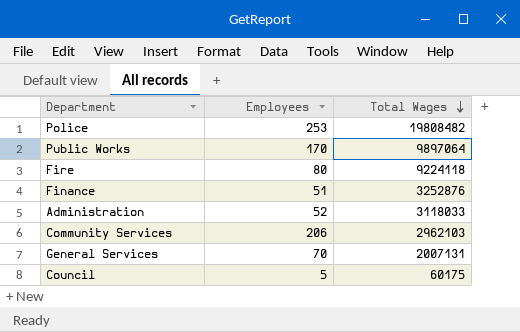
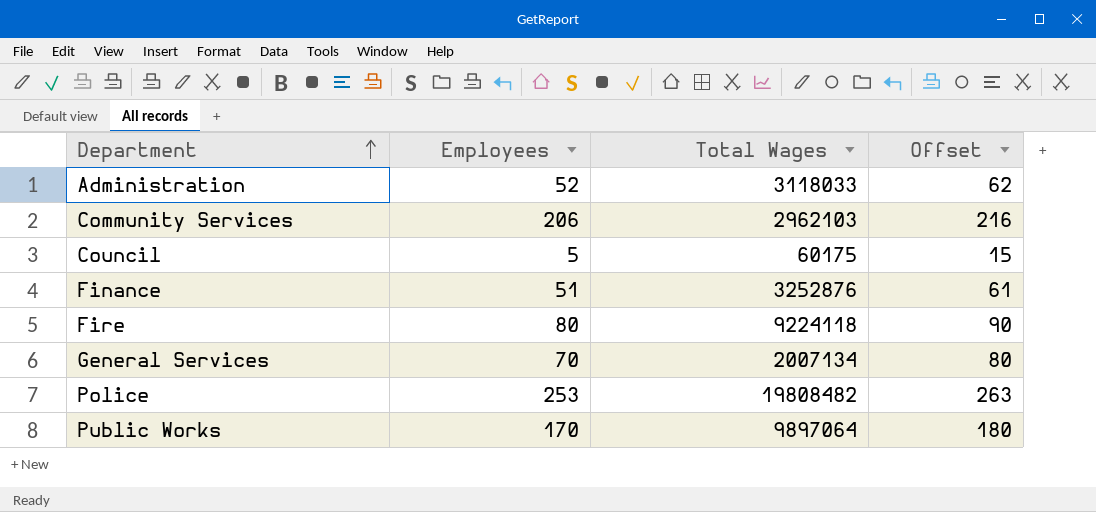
row order: Total Wages descending -> Department ascending
column Offset | formula: none -> [Employees] + 10
General Services | Total Wages: 2007131 -> 2007134

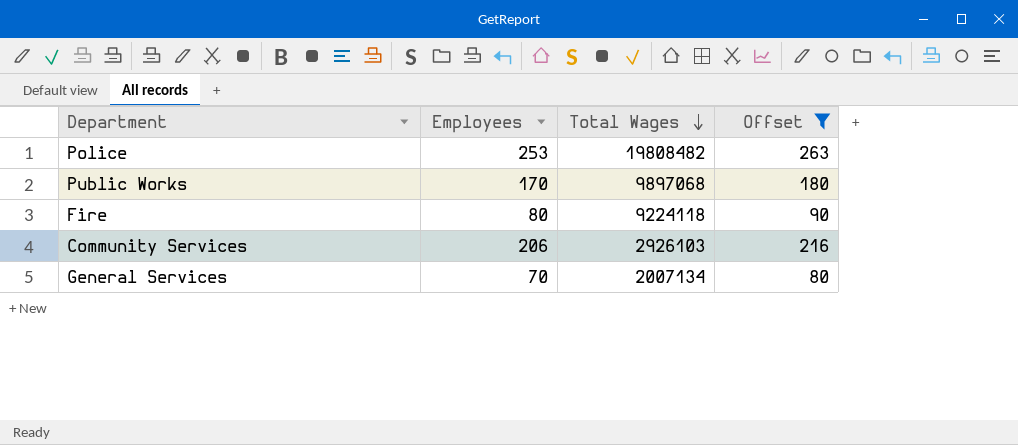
filter: none -> Offset >= 80
row order: Department ascending -> Total Wages descending
Public Works | Total Wages: 9897064 -> 9897068
Community Services | Total Wages: 2962103 -> 2926103

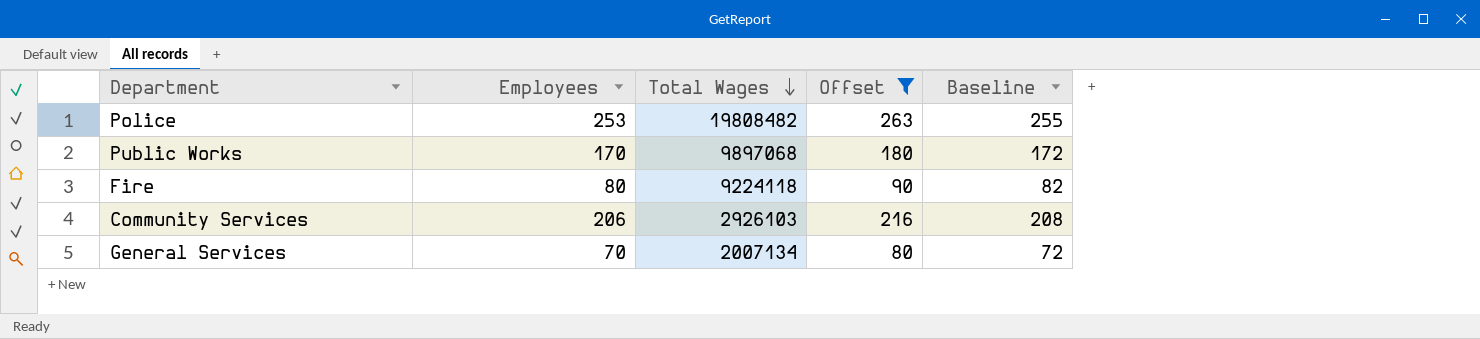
column Baseline | formula: none -> [Employees] + 2

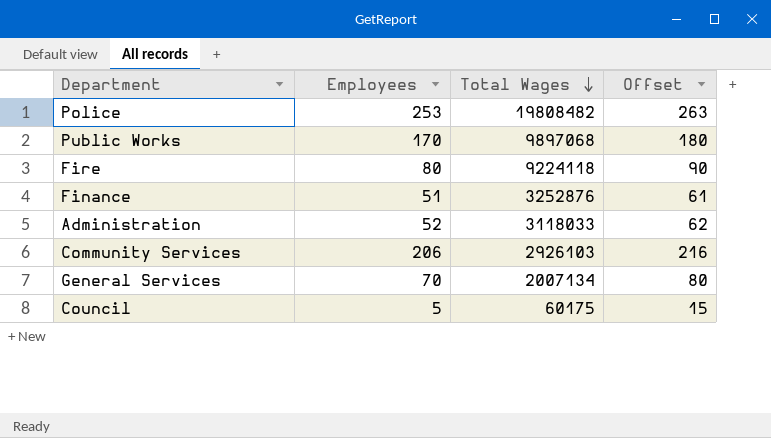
filter: Offset >= 80 -> none
column Baseline | formula: [Employees] + 2 -> none

